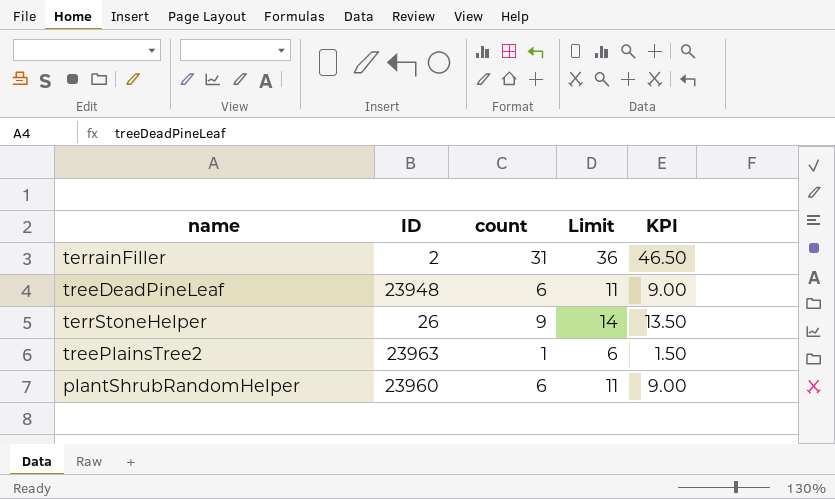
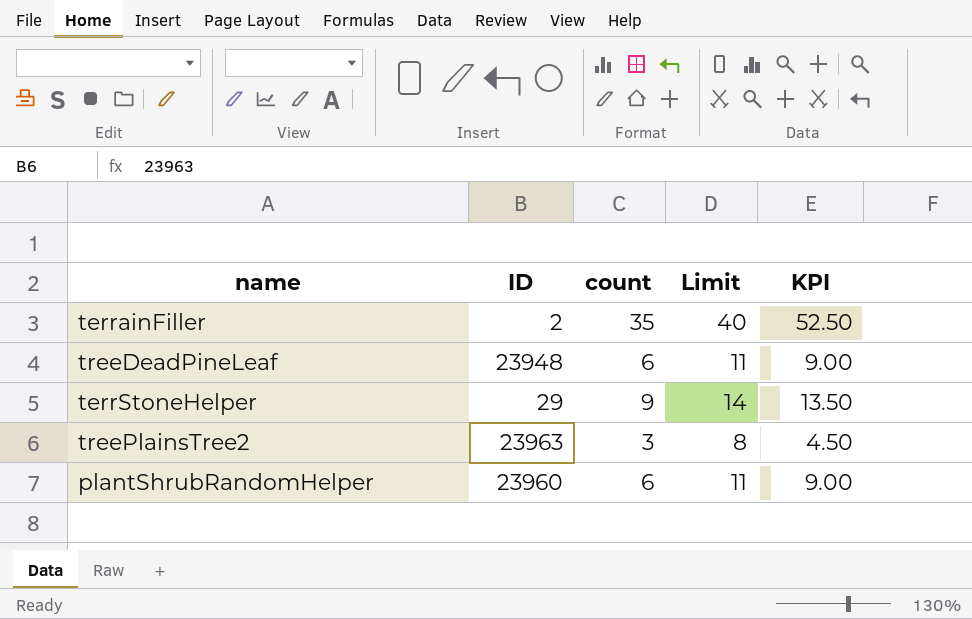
terrainFiller | count: 31 -> 35
terrainFiller | Limit: 36 -> 40
terrainFiller | KPI: 46.50 -> 52.50
terrStoneHelper | ID: 26 -> 29
treePlainsTree2 | count: 1 -> 3
treePlainsTree2 | Limit: 6 -> 8
treePlainsTree2 | KPI: 1.50 -> 4.50

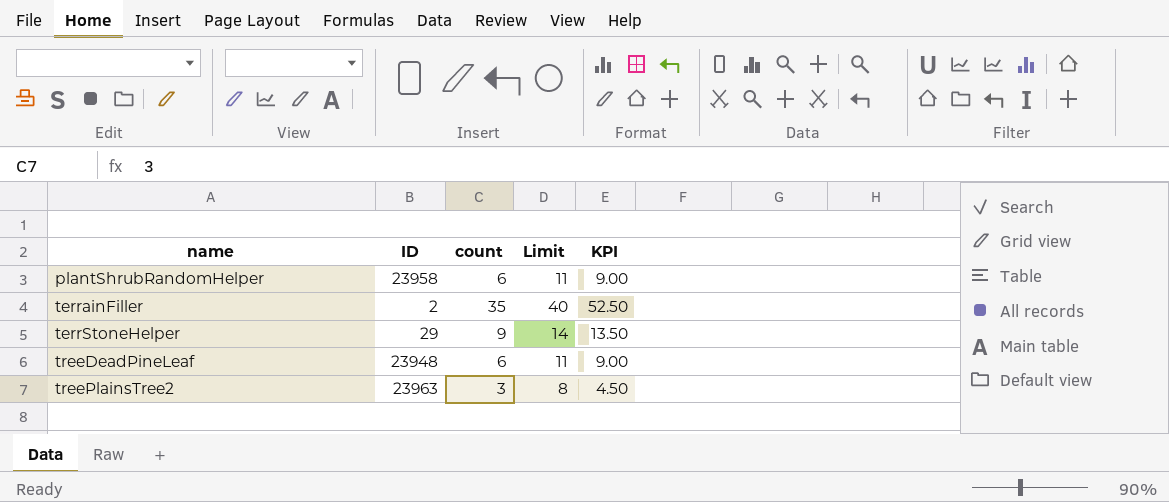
row order: none -> name ascending
plantShrubRandomHelper | ID: 23960 -> 23958

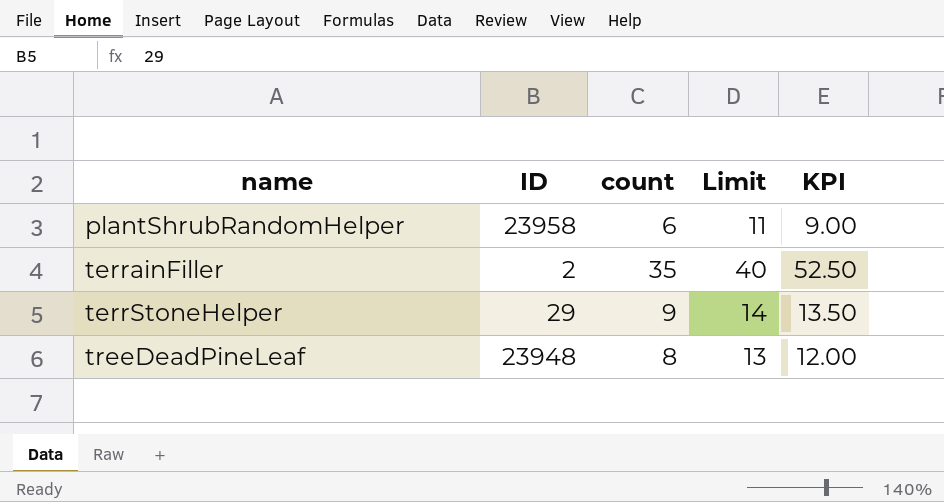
row treePlainsTree2: 23963 | 3 | 8 | 4.50 -> none
treeDeadPineLeaf | count: 6 -> 8
treeDeadPineLeaf | Limit: 11 -> 13
treeDeadPineLeaf | KPI: 9.00 -> 12.00

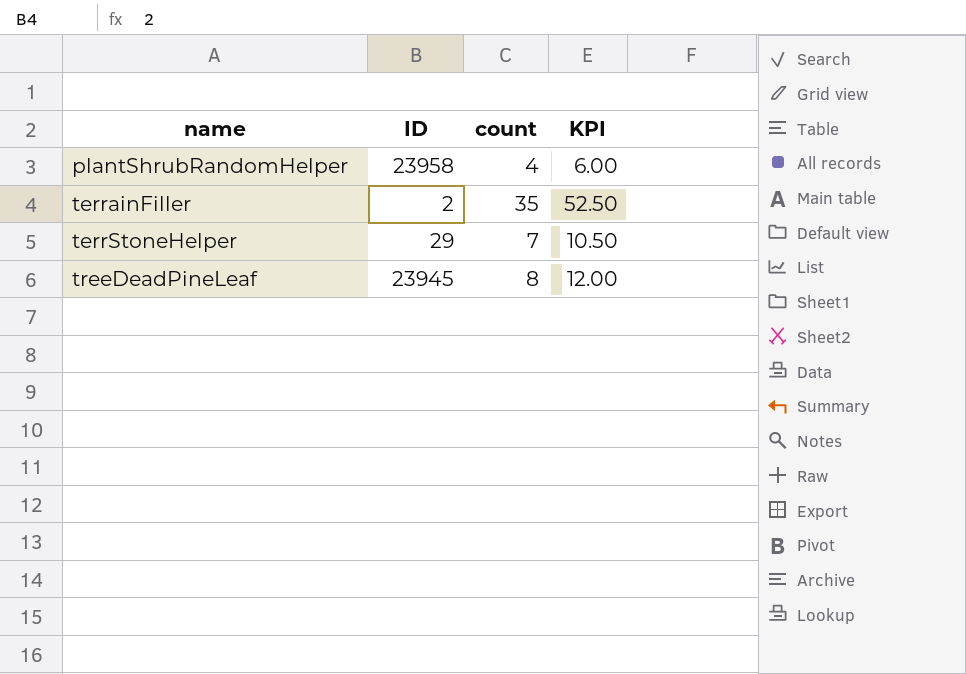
column Limit | formula: [count] + 5 -> none
plantShrubRandomHelper | count: 6 -> 4
plantShrubRandomHelper | KPI: 9.00 -> 6.00
terrStoneHelper | count: 9 -> 7
terrStoneHelper | KPI: 13.50 -> 10.50
treeDeadPineLeaf | ID: 23948 -> 23945

